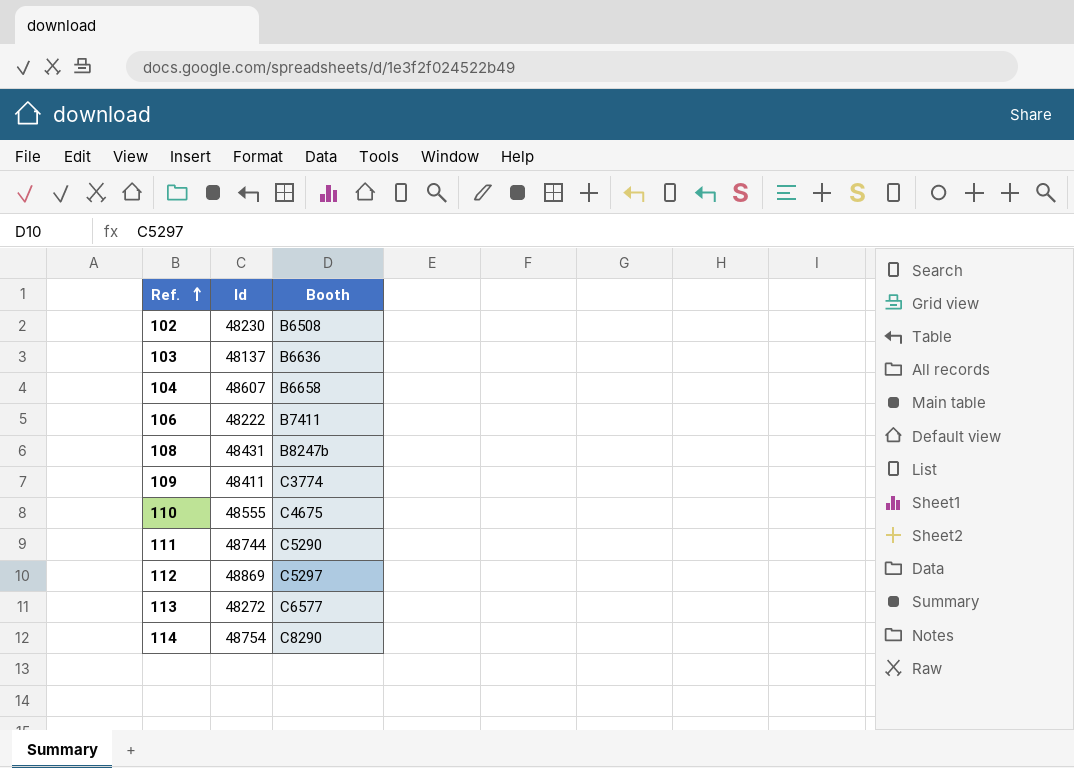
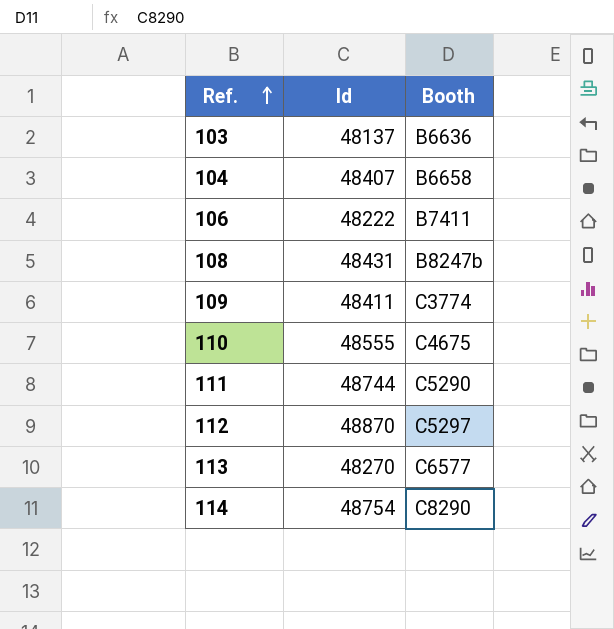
row 102: 48230 | B6508 -> none
104 | Id: 48607 -> 48407
112 | Id: 48869 -> 48870
113 | Id: 48272 -> 48270

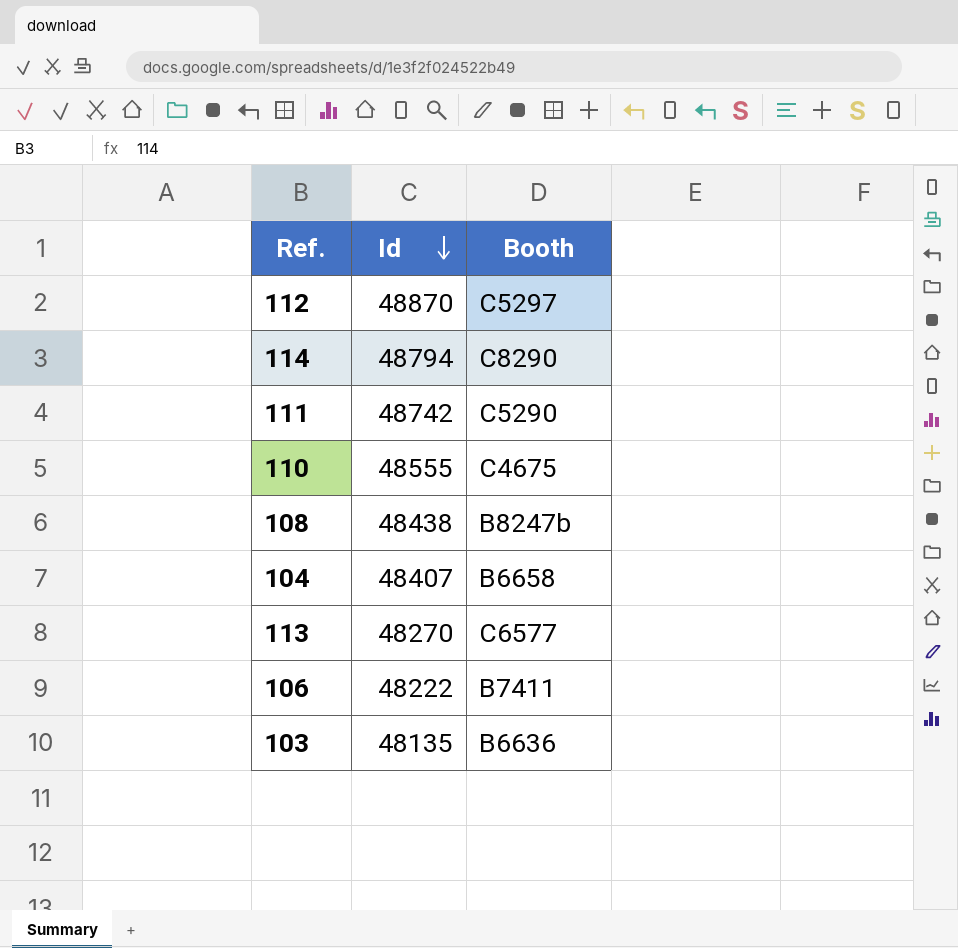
row order: Ref. ascending -> Id descending
row 109: 48411 | C3774 -> none
114 | Id: 48754 -> 48794
111 | Id: 48744 -> 48742
108 | Id: 48431 -> 48438
103 | Id: 48137 -> 48135

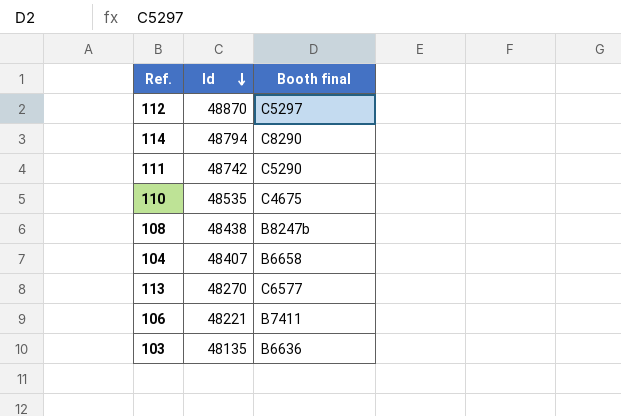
column name: Booth -> Booth final
110 | Id: 48555 -> 48535
106 | Id: 48222 -> 48221

